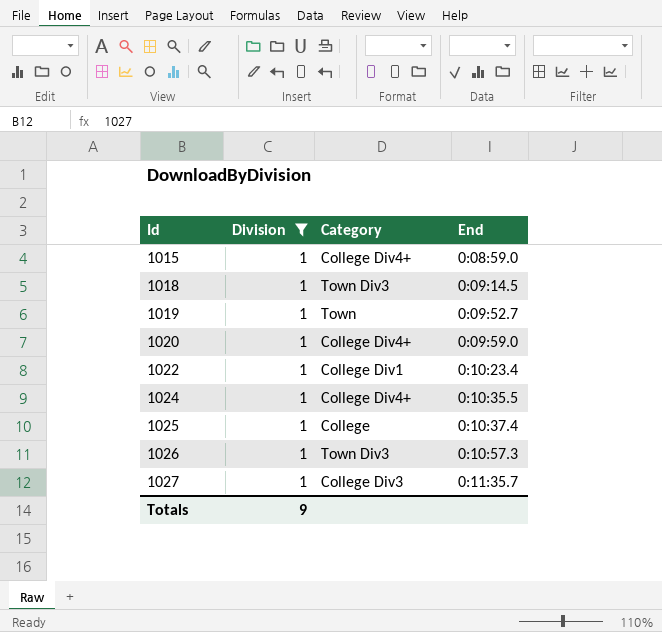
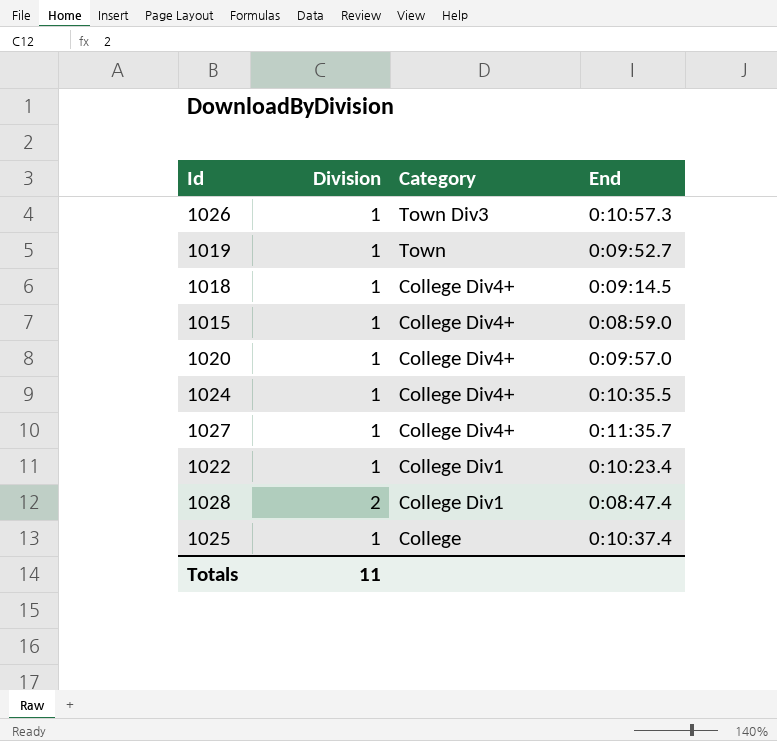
filter: Division = 1 -> none
row order: Id ascending -> Category descending
1018 | Category: Town Div3 -> College Div4+
1020 | End: 0:09:59.0 -> 0:09:57.0
1027 | Category: College Div3 -> College Div4+
Totals | Division: 9 -> 11

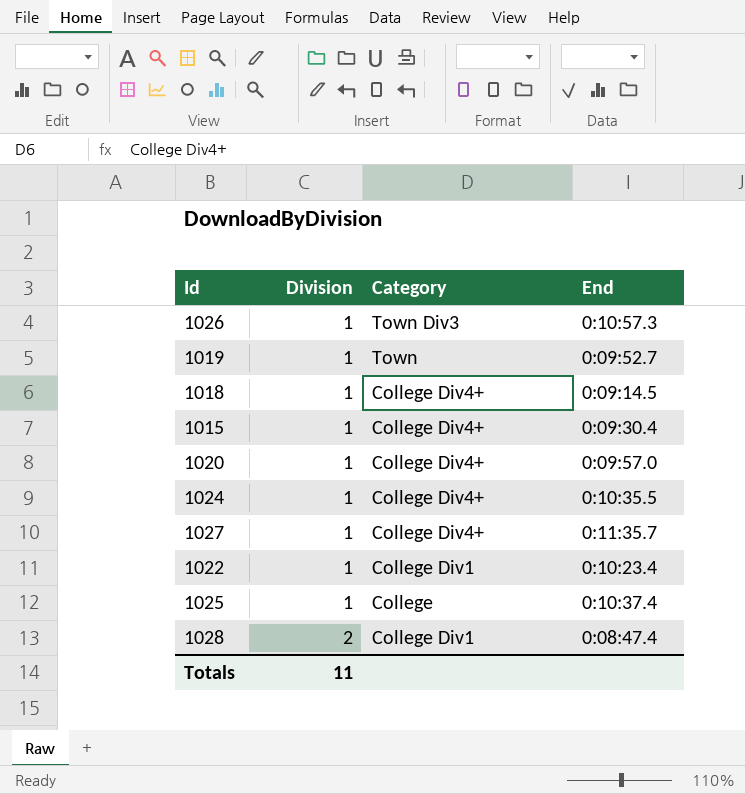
row order: Category descending -> Division ascending
1015 | End: 0:08:59.0 -> 0:09:30.4

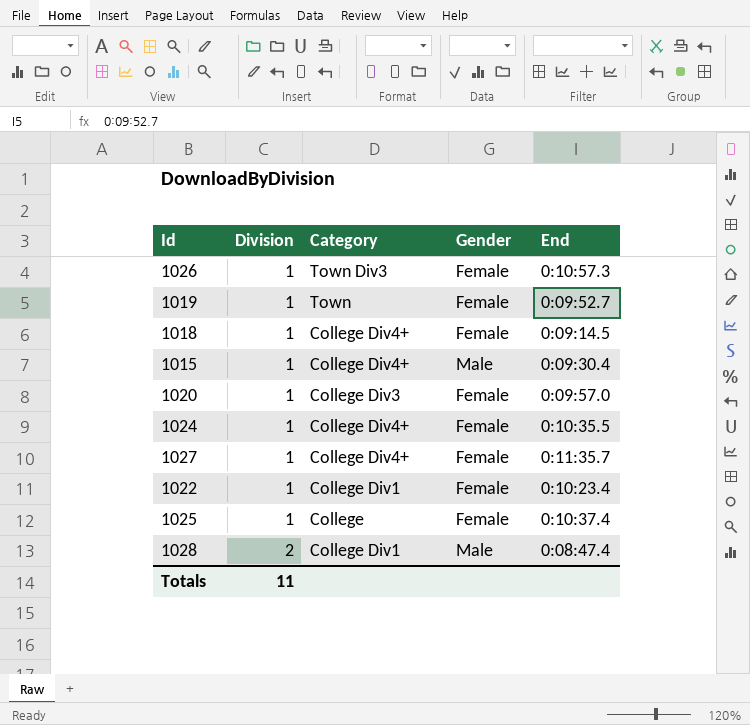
column Gender | position: none -> 4
1020 | Category: College Div4+ -> College Div3

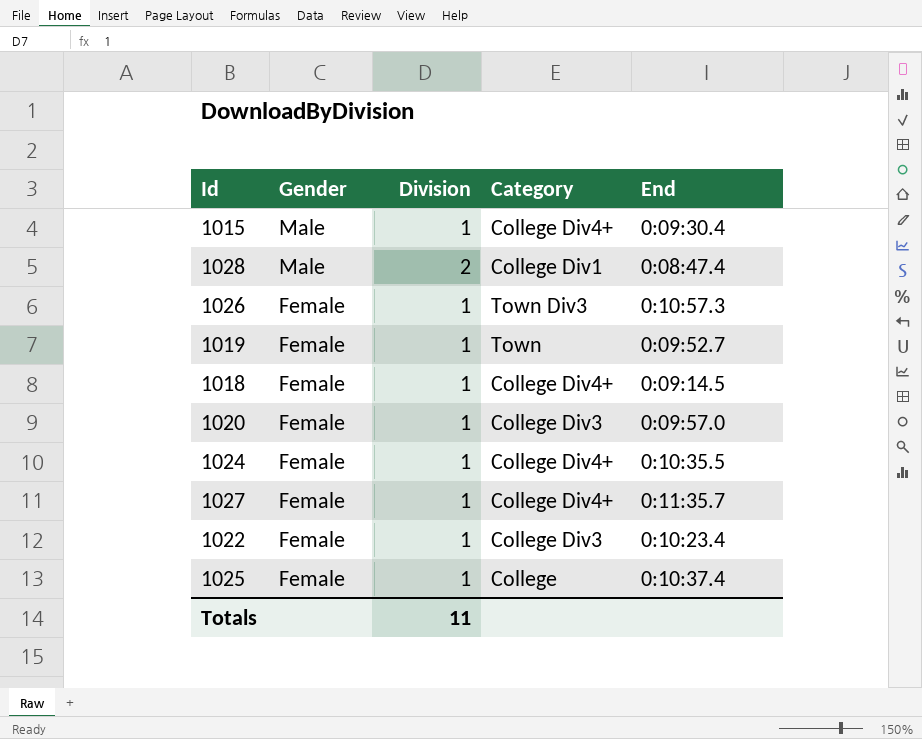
row order: Division ascending -> Gender descending
column Gender | position: 4 -> 2
1022 | Category: College Div1 -> College Div3

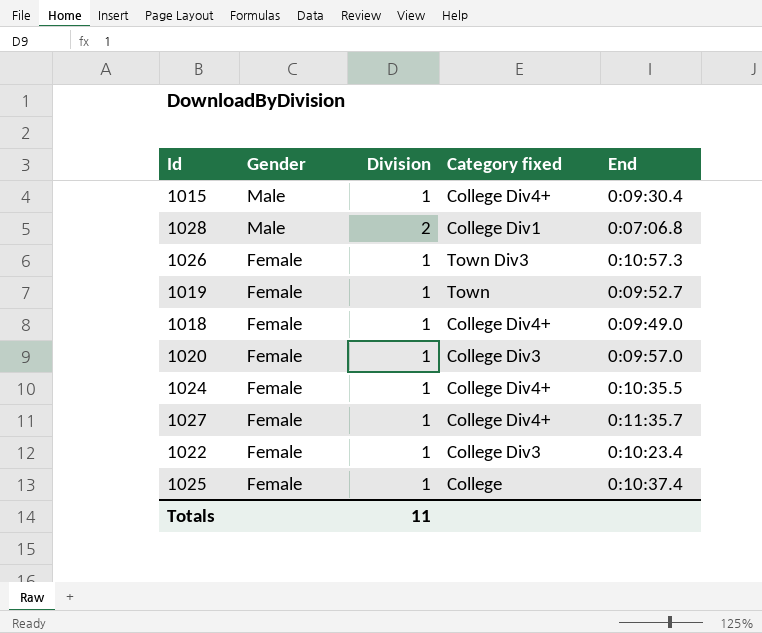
column name: Category -> Category fixed
1028 | End: 0:08:47.4 -> 0:07:06.8
1018 | End: 0:09:14.5 -> 0:09:49.0

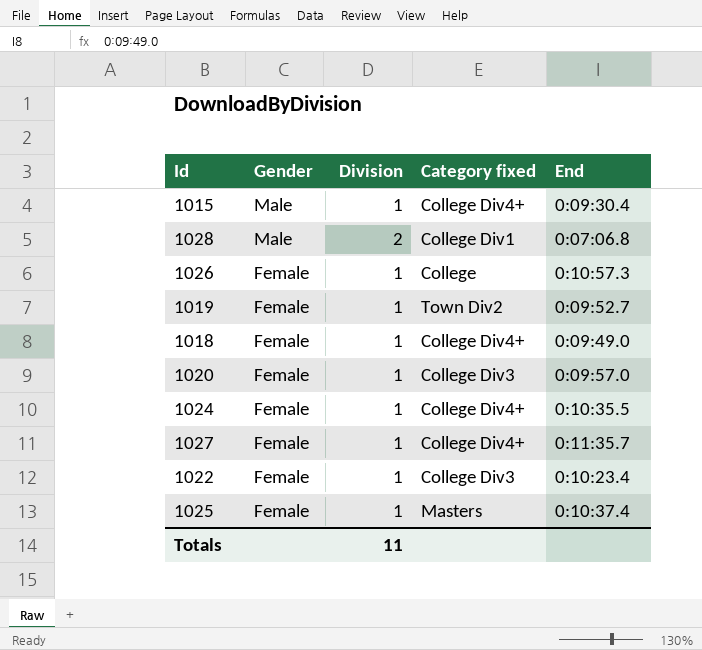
1026 | Category fixed: Town Div3 -> College
1019 | Category fixed: Town -> Town Div2
1025 | Category fixed: College -> Masters

